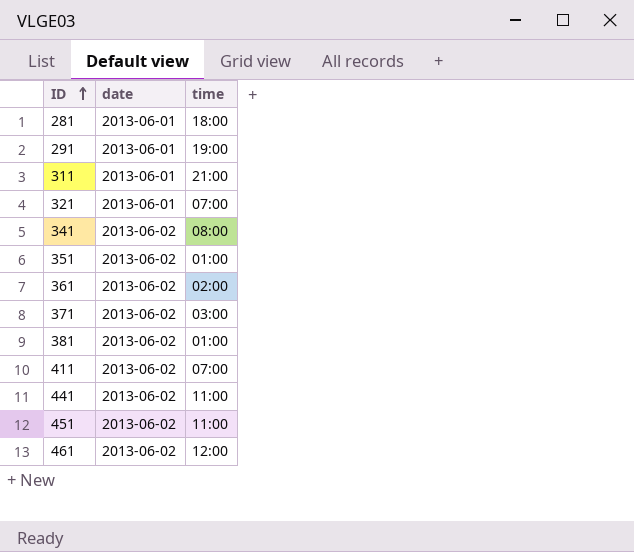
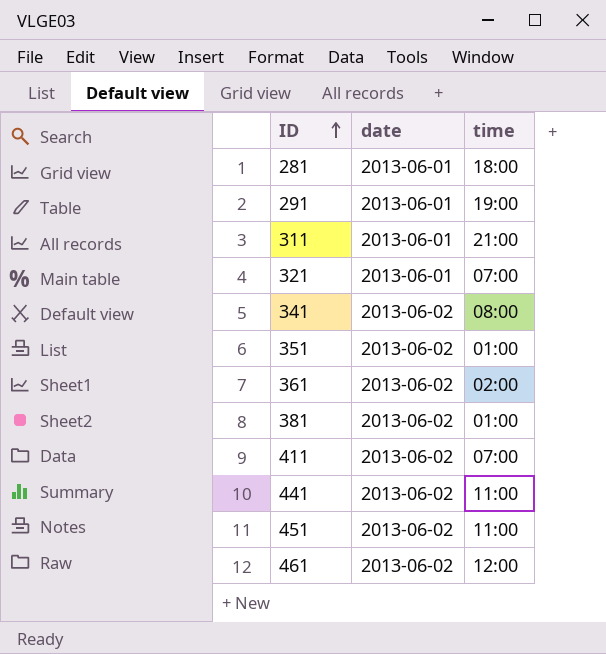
row 371: 2013-06-02 | 03:00 -> none

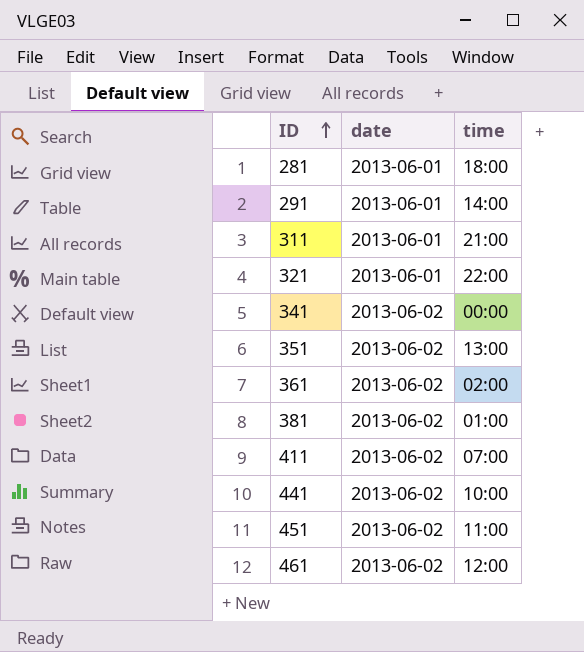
291 | time: 19:00 -> 14:00
321 | time: 07:00 -> 22:00
341 | time: 08:00 -> 00:00
351 | time: 01:00 -> 13:00
441 | time: 11:00 -> 10:00

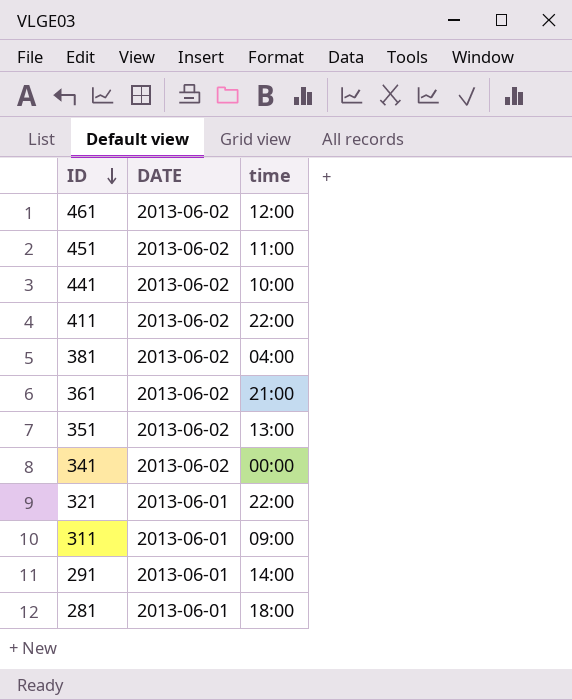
row order: ID ascending -> ID descending
column name: date -> DATE
411 | time: 07:00 -> 22:00
381 | time: 01:00 -> 04:00
361 | time: 02:00 -> 21:00
311 | time: 21:00 -> 09:00

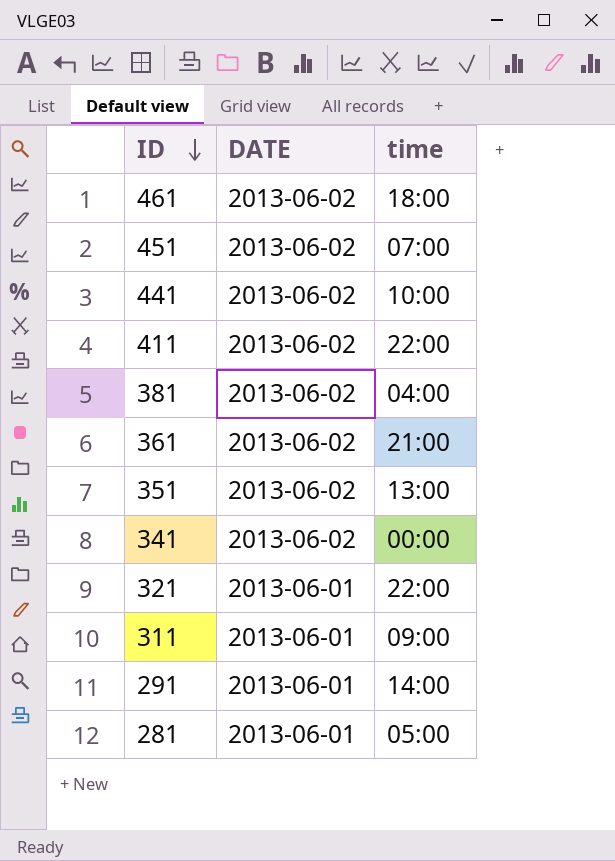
461 | time: 12:00 -> 18:00
451 | time: 11:00 -> 07:00
281 | time: 18:00 -> 05:00

